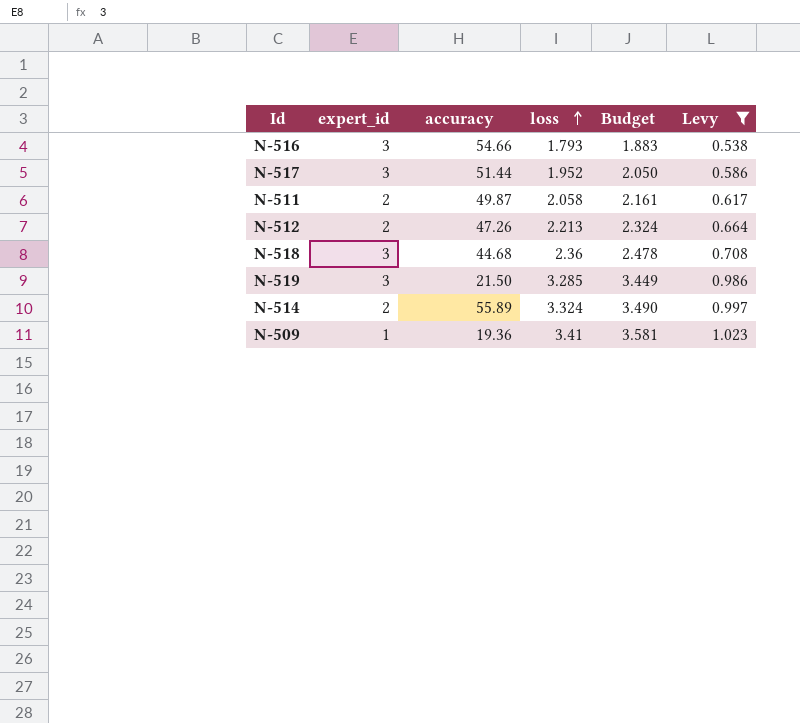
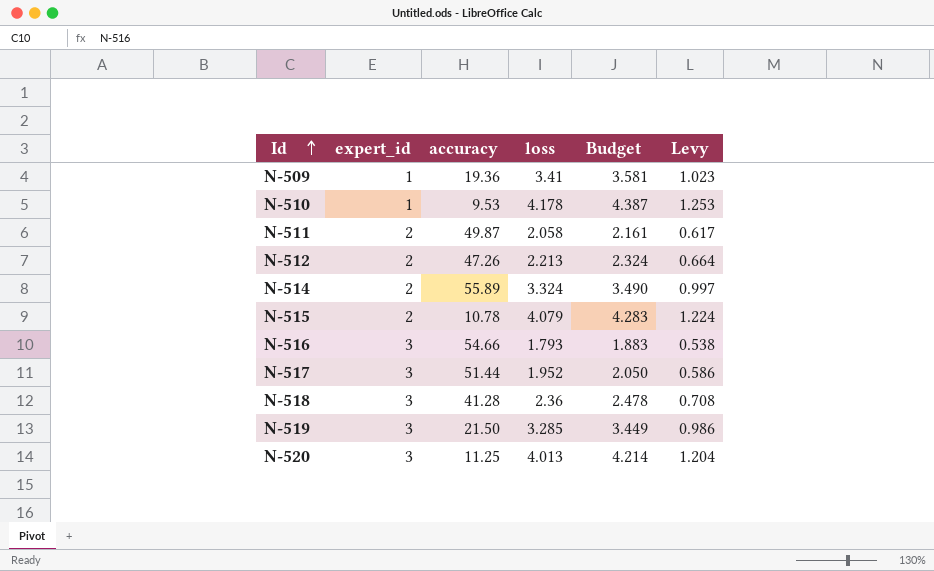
filter: Levy <= 1.023 -> none
row order: loss ascending -> Id ascending
N-518 | accuracy: 44.68 -> 41.28

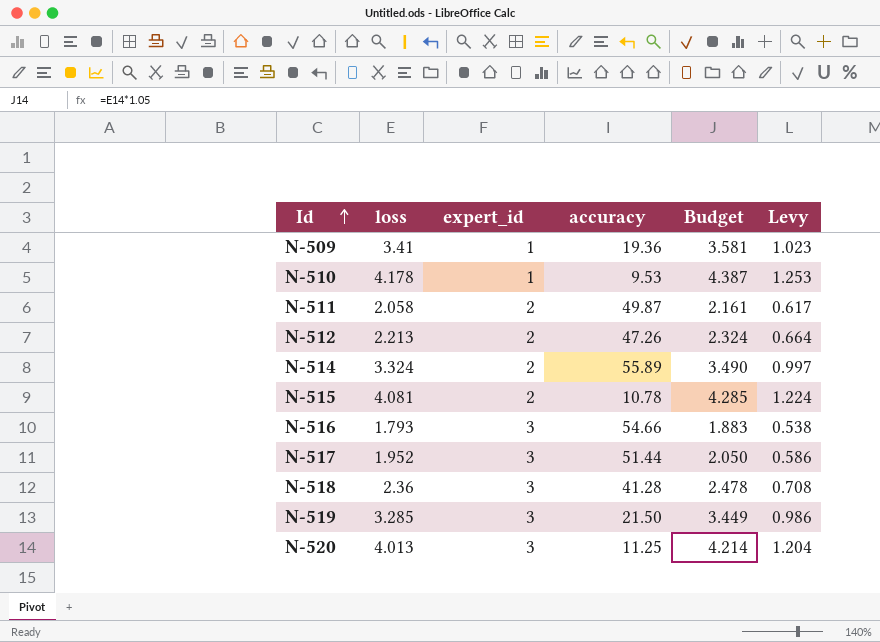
column loss | position: 4 -> 2
N-515 | loss: 4.079 -> 4.081
N-515 | Budget: 4.283 -> 4.285

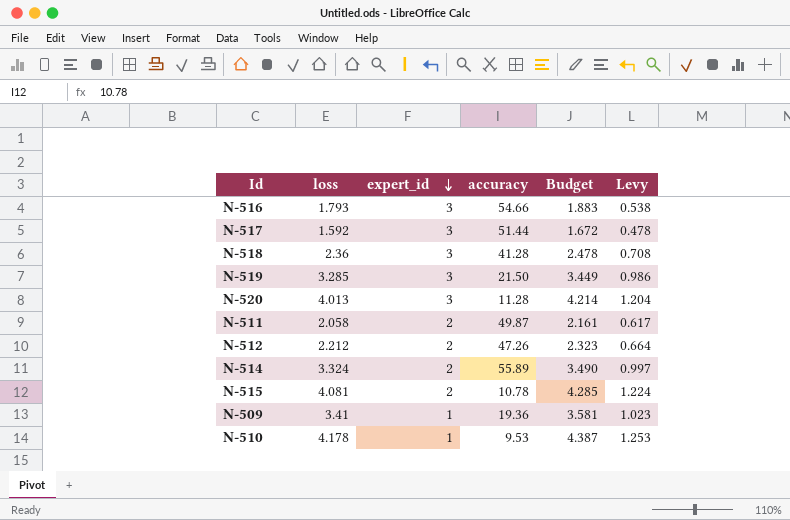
row order: Id ascending -> expert_id descending
N-517 | loss: 1.952 -> 1.592
N-517 | Budget: 2.050 -> 1.672
N-517 | Levy: 0.586 -> 0.478
N-520 | accuracy: 11.25 -> 11.28
N-512 | loss: 2.213 -> 2.212
N-512 | Budget: 2.324 -> 2.323

